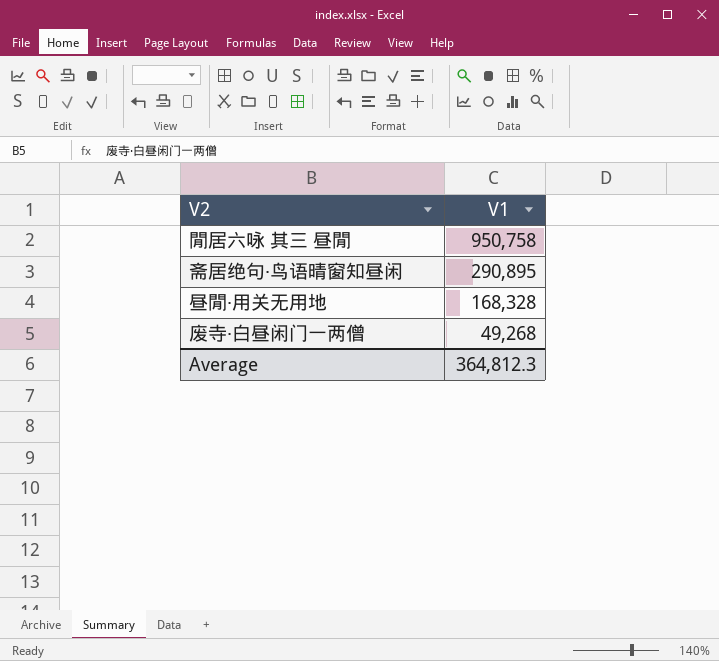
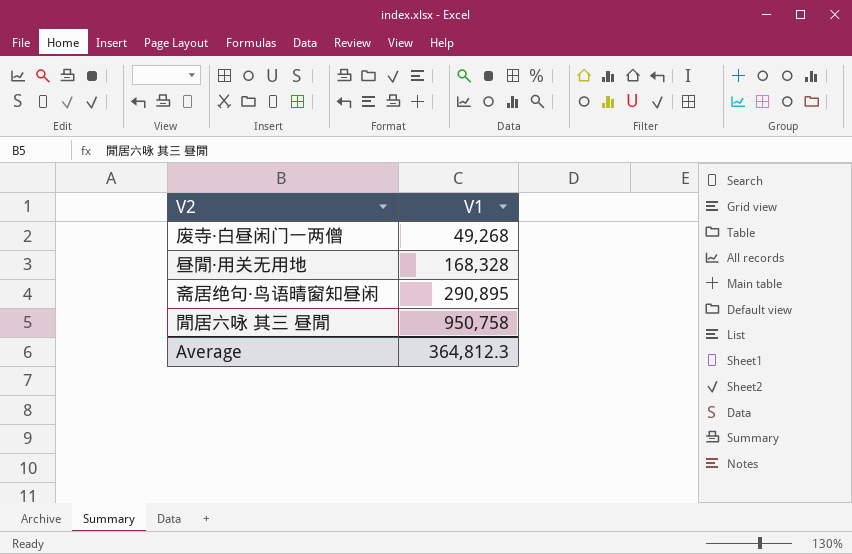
row order: V1 descending -> V1 ascending

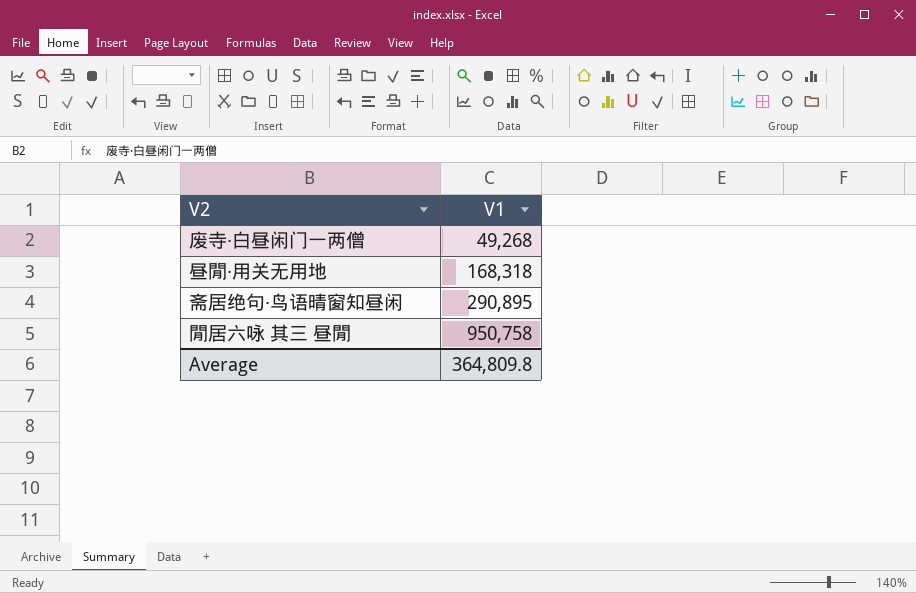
昼閒·用关无用地 | V1: 168,328 -> 168,318
Average | V1: 364,812.3 -> 364,809.8

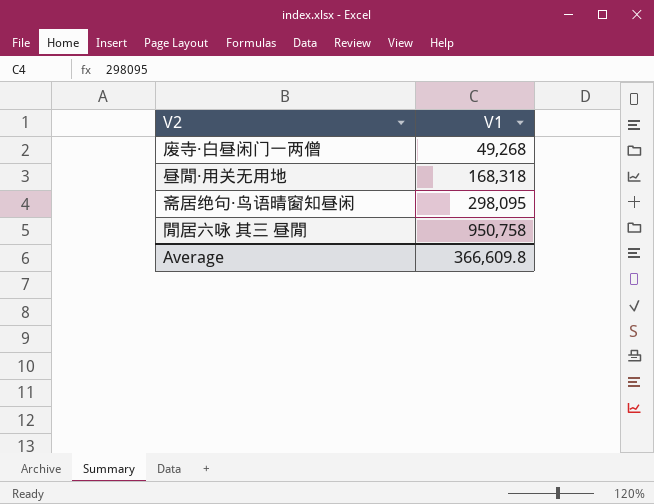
斋居绝句·鸟语晴窗知昼闲 | V1: 290,895 -> 298,095
Average | V1: 364,809.8 -> 366,609.8

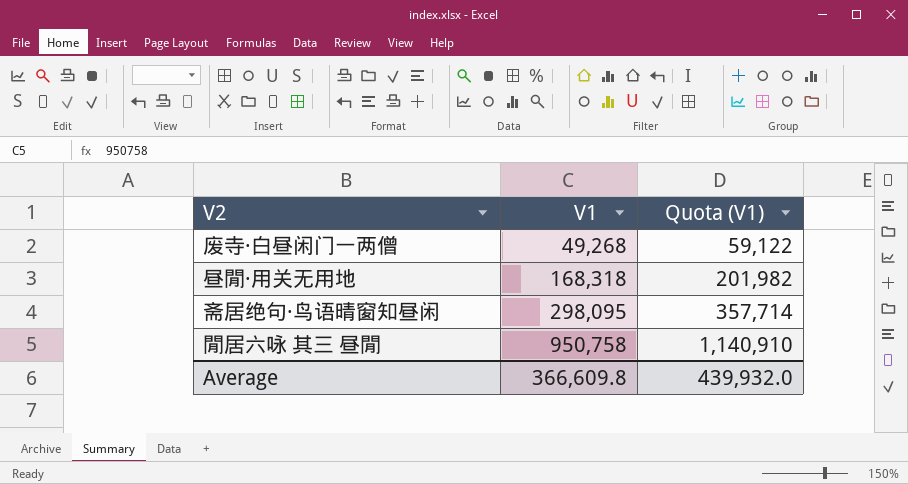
column Quota (V1) | formula: none -> [V1] * 1.2

